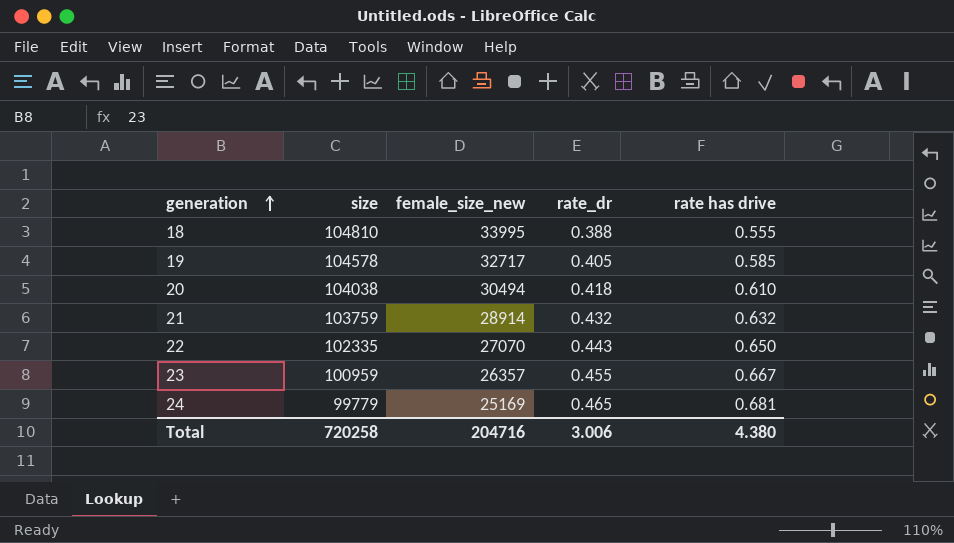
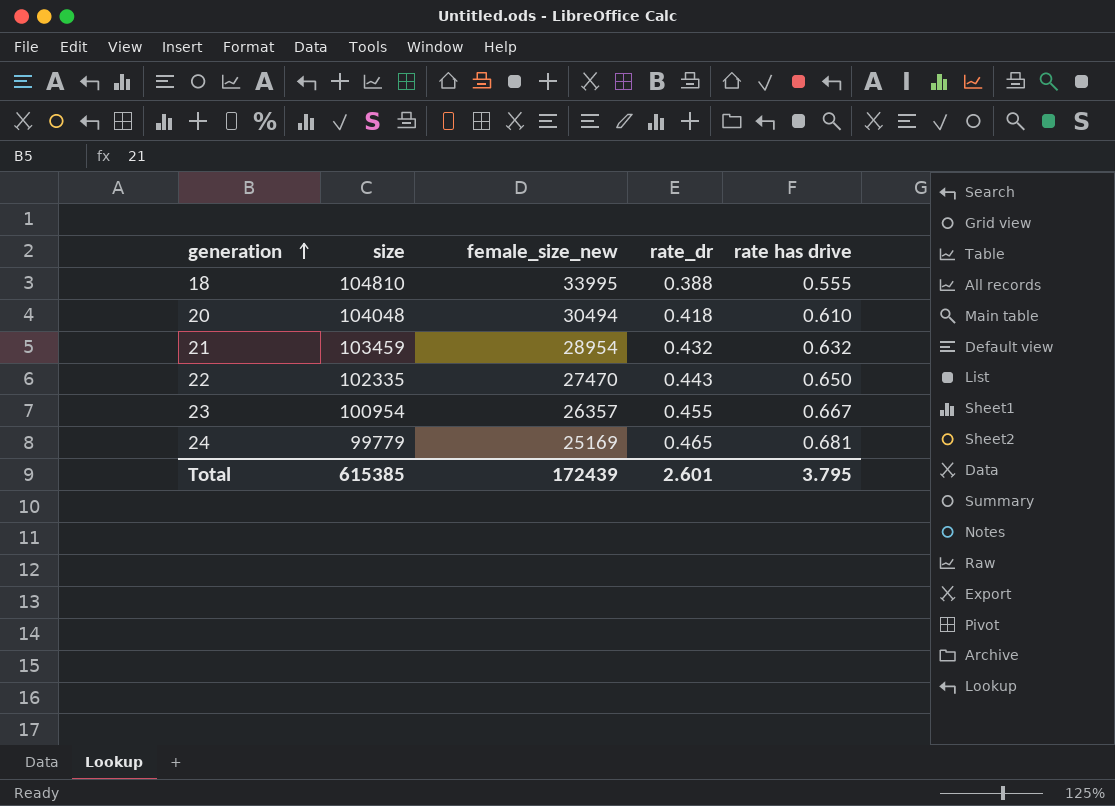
row 19: 104578 | 32717 | 0.405 | 0.585 -> none
20 | size: 104038 -> 104048
21 | size: 103759 -> 103459
21 | female_size_new: 28914 -> 28954
22 | female_size_new: 27070 -> 27470
23 | size: 100959 -> 100954
Total | size: 720258 -> 615385
Total | female_size_new: 204716 -> 172439
Total | rate_dr: 3.006 -> 2.601
Total | rate has drive: 4.380 -> 3.795

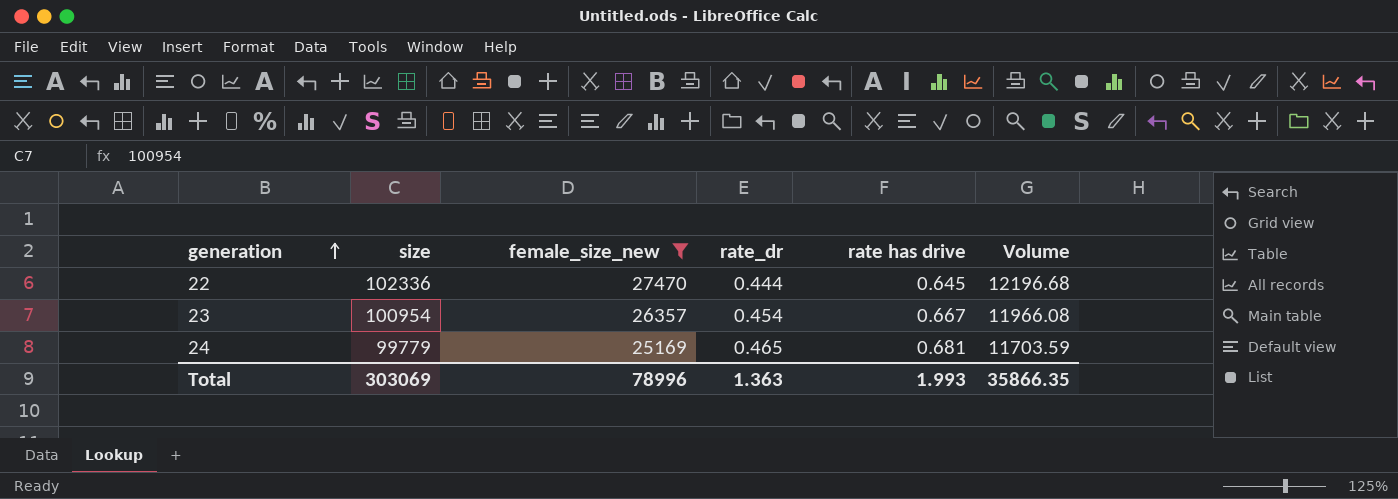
filter: none -> female_size_new <= 27470
column Volume | formula: none -> [female_size_new] * [rate_dr]
22 | size: 102335 -> 102336
22 | rate_dr: 0.443 -> 0.444
22 | rate has drive: 0.650 -> 0.645
23 | rate_dr: 0.455 -> 0.454
Total | size: 615385 -> 303069
Total | female_size_new: 172439 -> 78996
Total | rate_dr: 2.601 -> 1.363
Total | rate has drive: 3.795 -> 1.993

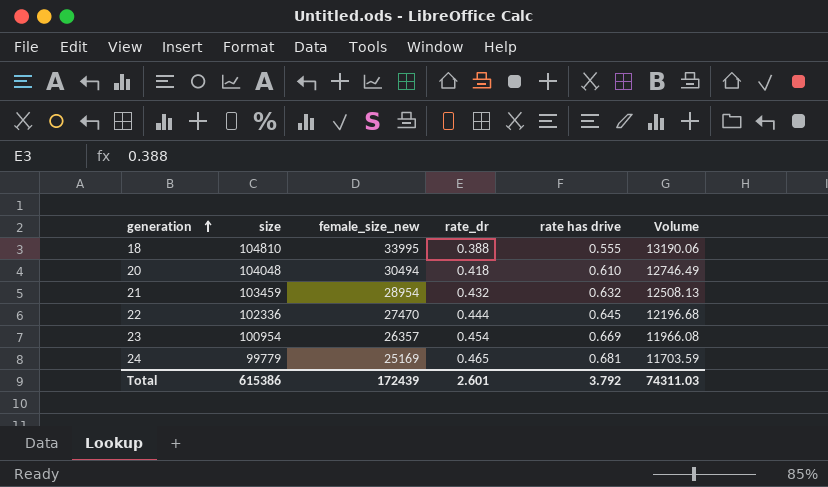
filter: female_size_new <= 27470 -> none
23 | rate has drive: 0.667 -> 0.669
Total | size: 303069 -> 615386
Total | female_size_new: 78996 -> 172439
Total | rate_dr: 1.363 -> 2.601
Total | rate has drive: 1.993 -> 3.792
Total | Volume: 35866.35 -> 74311.03

